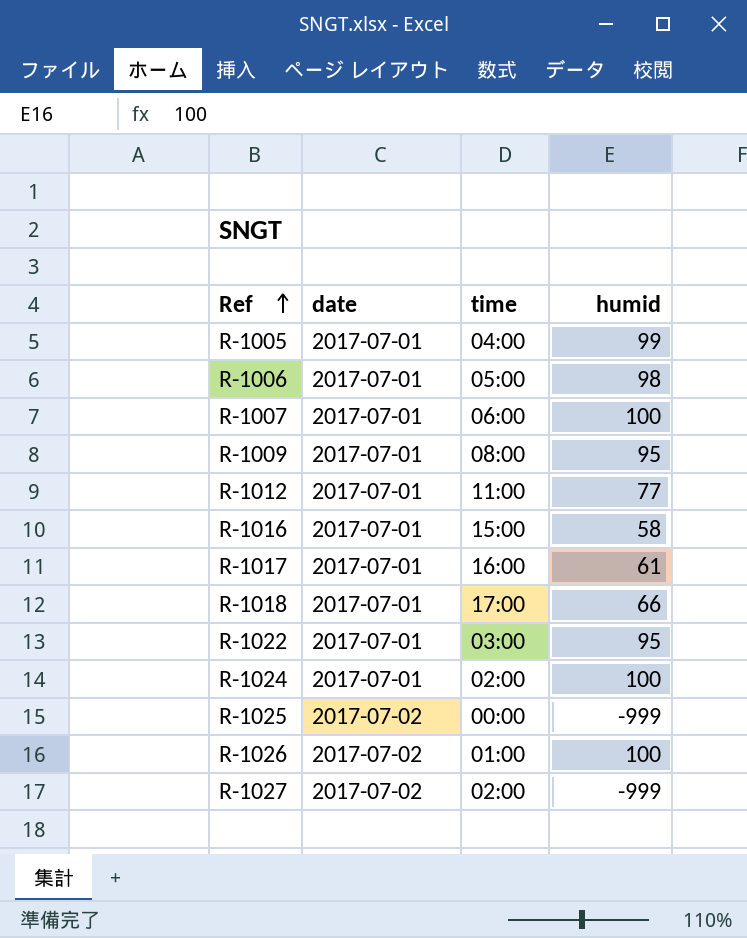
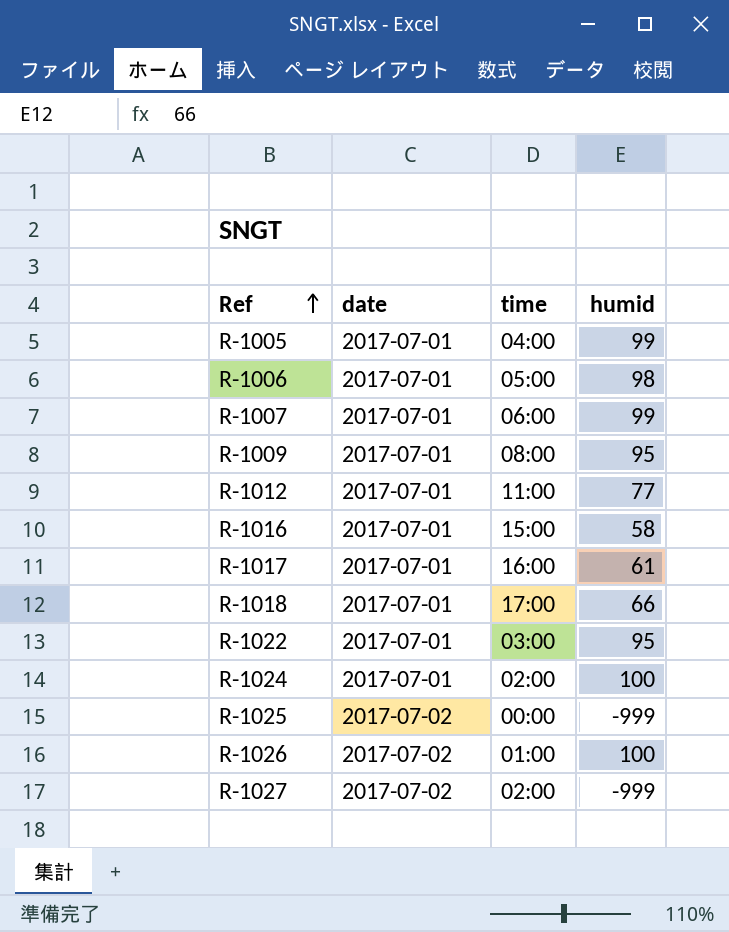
R-1007 | humid: 100 -> 99

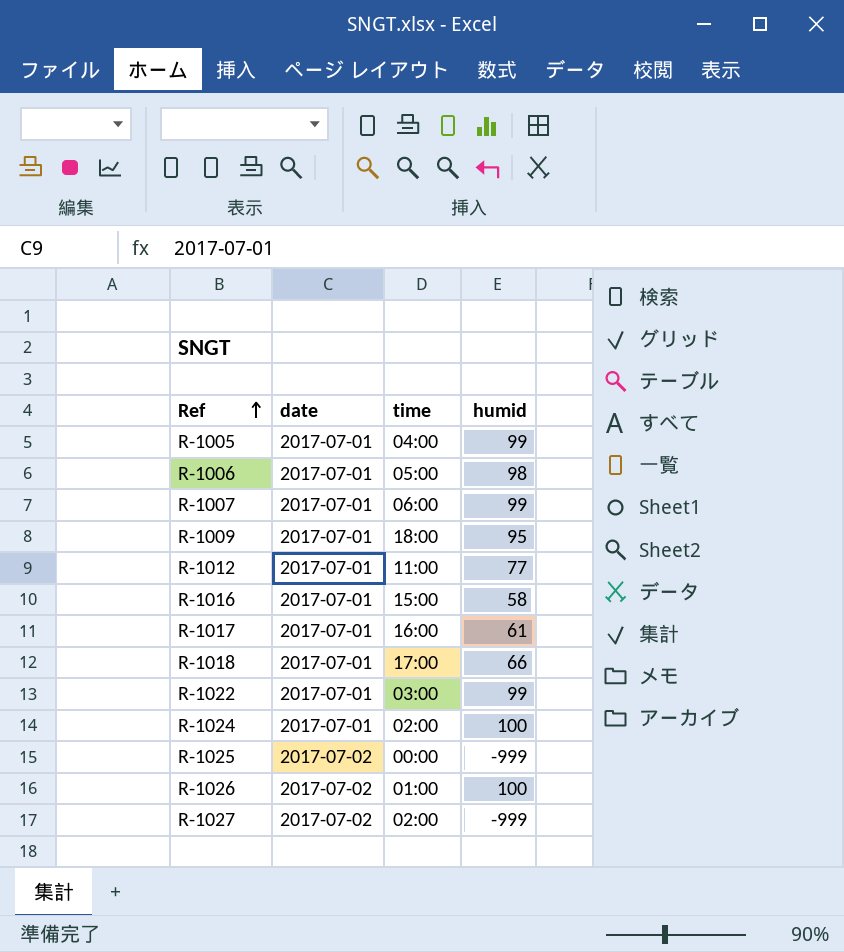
R-1009 | time: 08:00 -> 18:00
R-1022 | humid: 95 -> 99

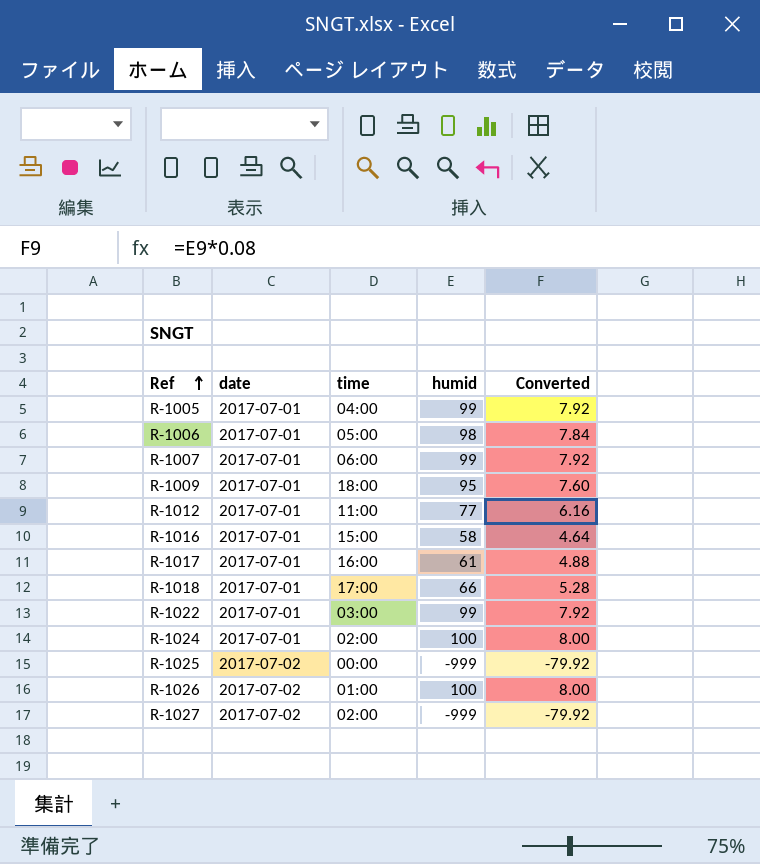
column Converted | formula: none -> [humid] * 0.08

